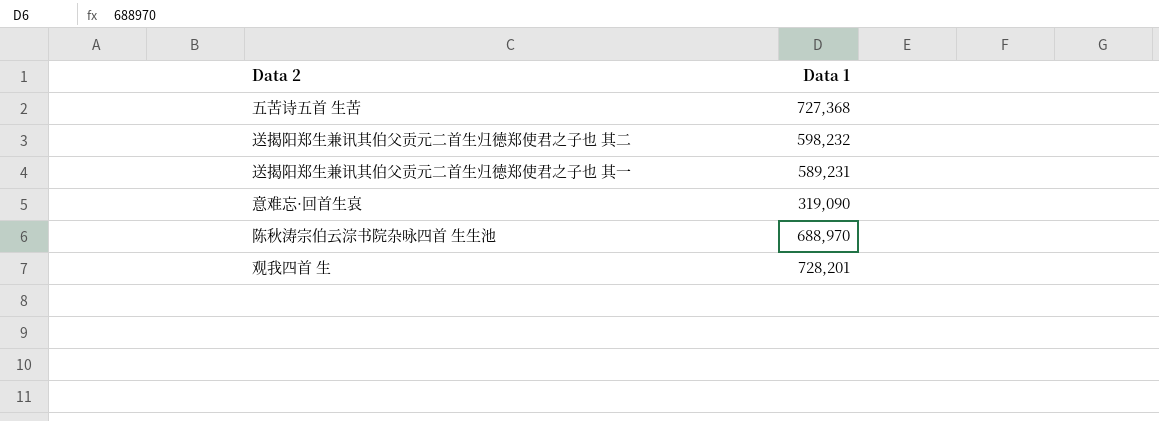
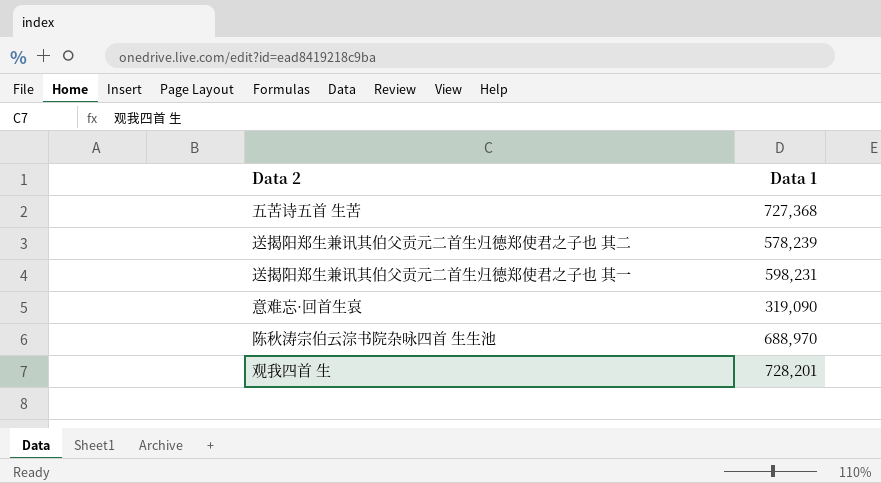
送揭阳郑生兼讯其伯父贡元二首生归德郑使君之子也 其二 | Data 1: 598,232 -> 578,239
送揭阳郑生兼讯其伯父贡元二首生归德郑使君之子也 其一 | Data 1: 589,231 -> 598,231

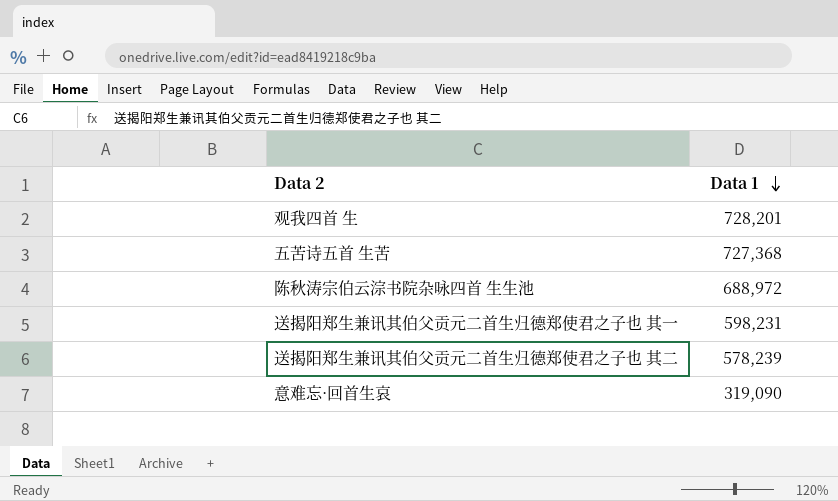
row order: none -> Data 1 descending
陈秋涛宗伯云淙书院杂咏四首 生生池 | Data 1: 688,970 -> 688,972

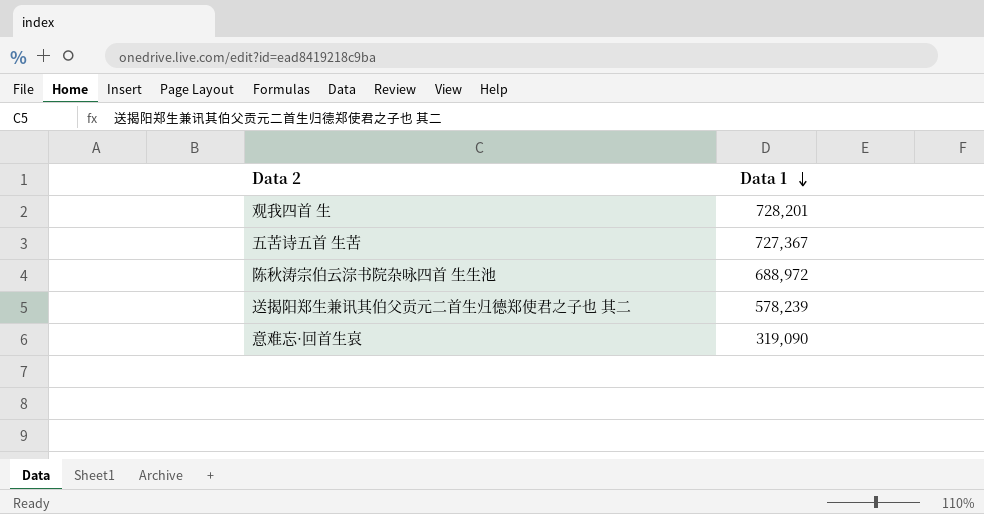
row 送揭阳郑生兼讯其伯父贡元二首生归德郑使君之子也 其一: 598,231 -> none
五苦诗五首 生苦 | Data 1: 727,368 -> 727,367

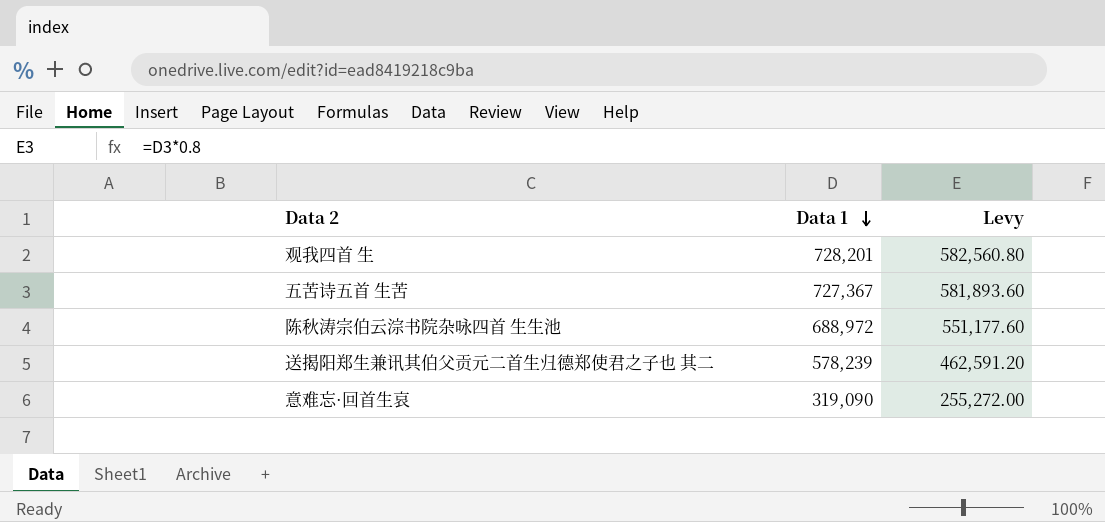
column Levy | formula: none -> [Data 1] * 0.8

